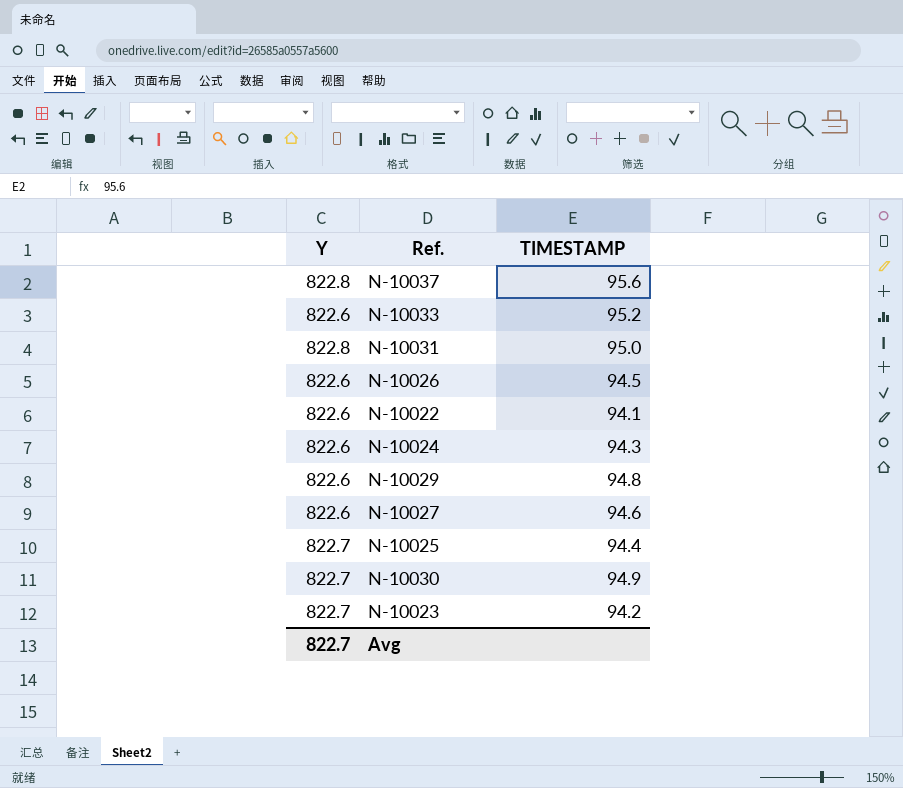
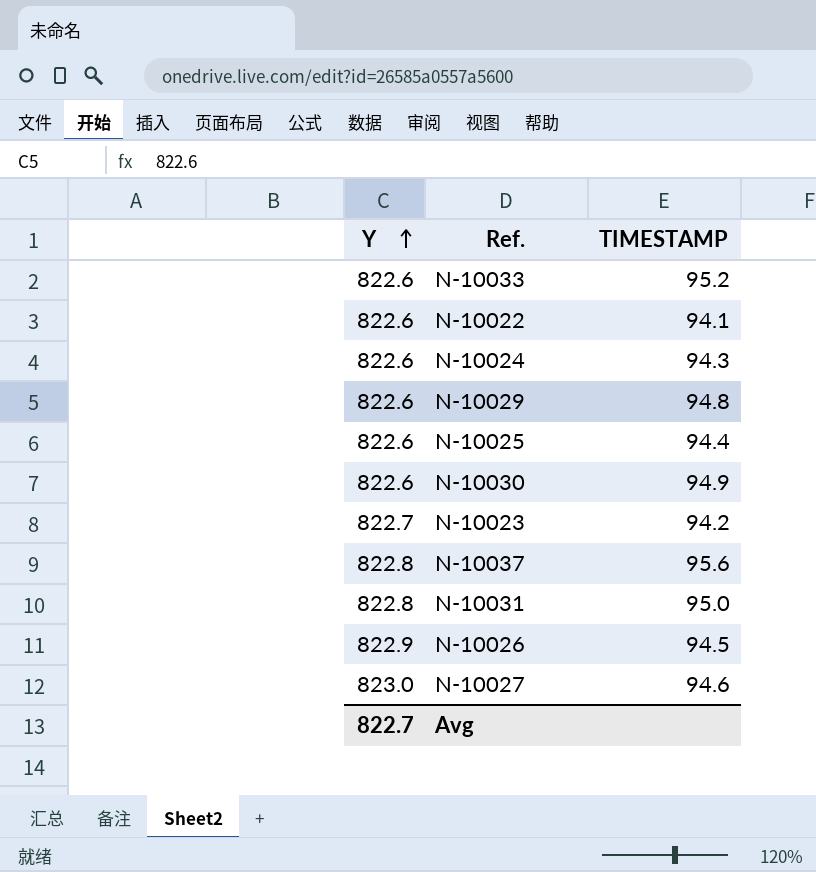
row order: none -> Y ascending
N-10025 | Y: 822.7 -> 822.6
N-10030 | Y: 822.7 -> 822.6
N-10026 | Y: 822.6 -> 822.9
N-10027 | Y: 822.6 -> 823.0

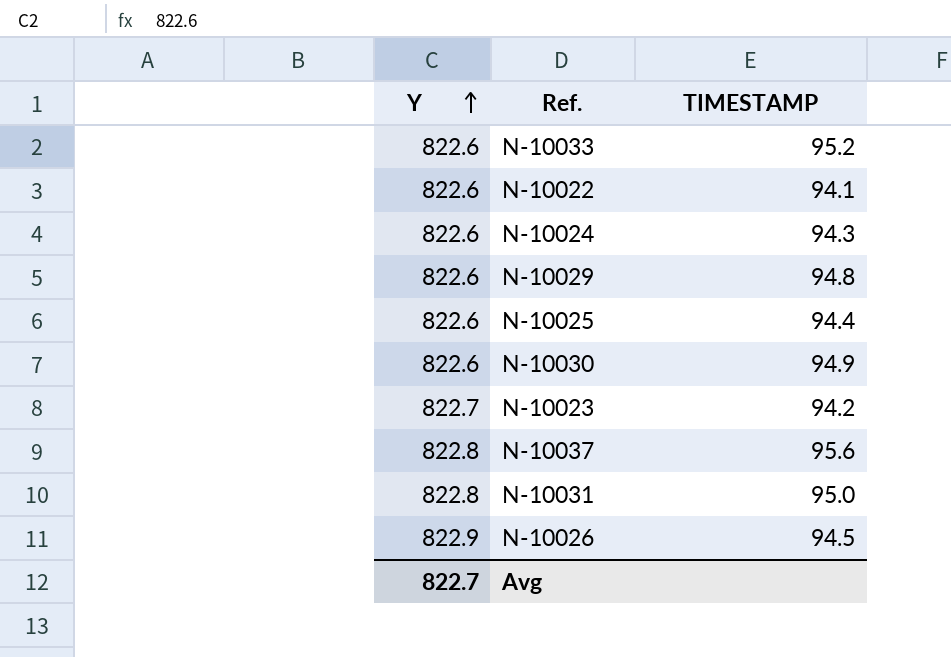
row N-10027: 823.0 | 94.6 -> none

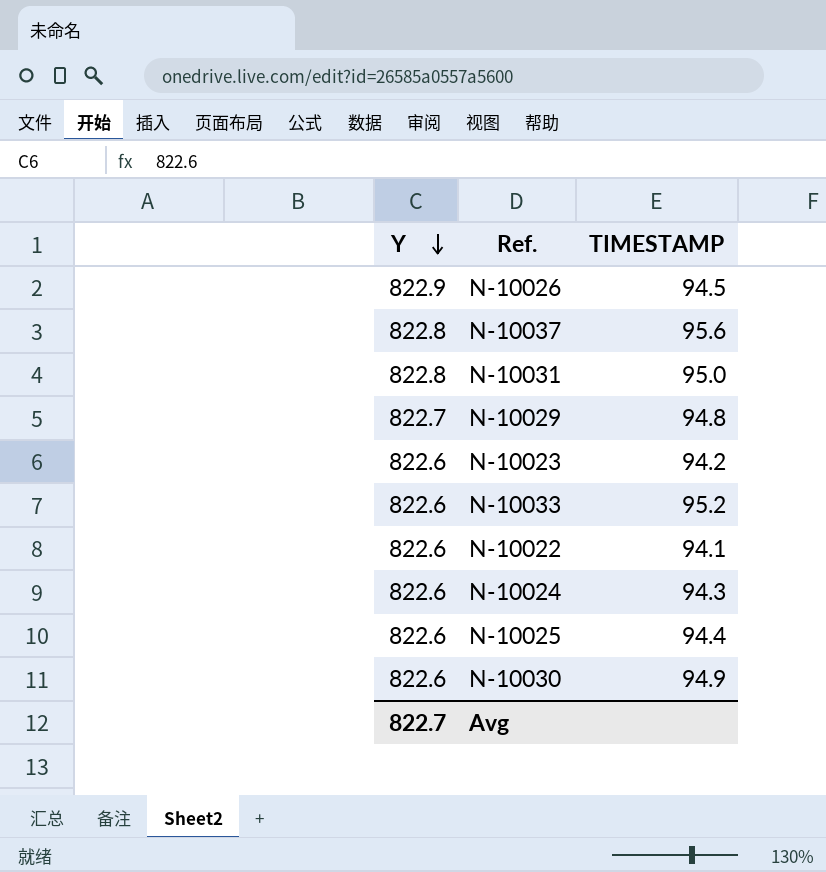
row order: Y ascending -> Y descending
N-10029 | Y: 822.6 -> 822.7
N-10023 | Y: 822.7 -> 822.6

